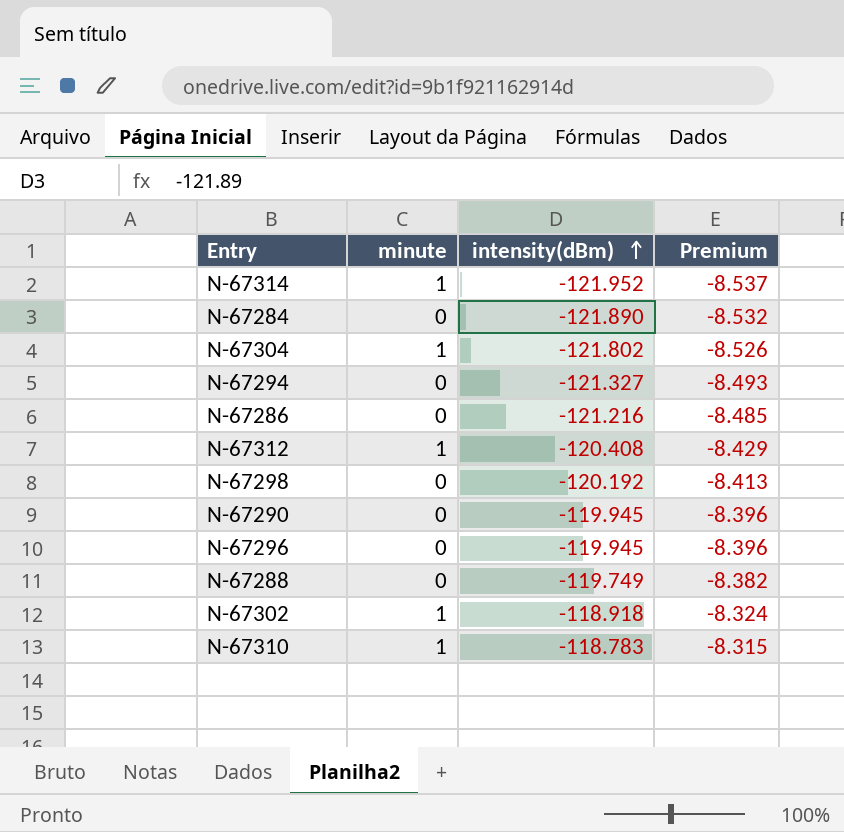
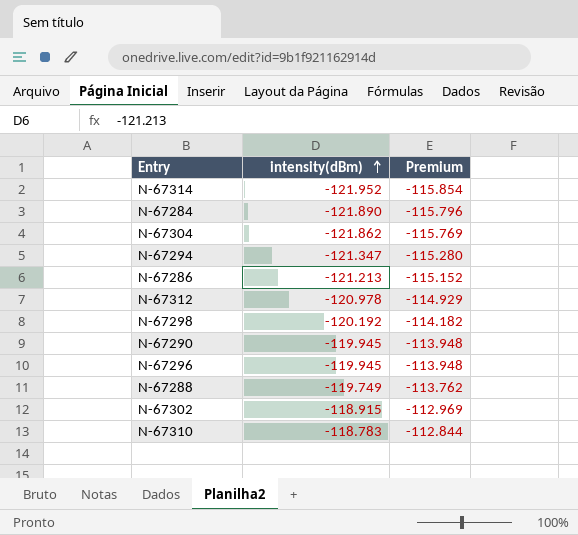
column minute | position: 2 -> none
column Premium | formula: [intensity(dBm)] * 0.07 -> [intensity(dBm)] * 0.95
N-67304 | intensity(dBm): -121.802 -> -121.862
N-67294 | intensity(dBm): -121.327 -> -121.347
N-67286 | intensity(dBm): -121.216 -> -121.213
N-67312 | intensity(dBm): -120.408 -> -120.978
N-67302 | intensity(dBm): -118.918 -> -118.915

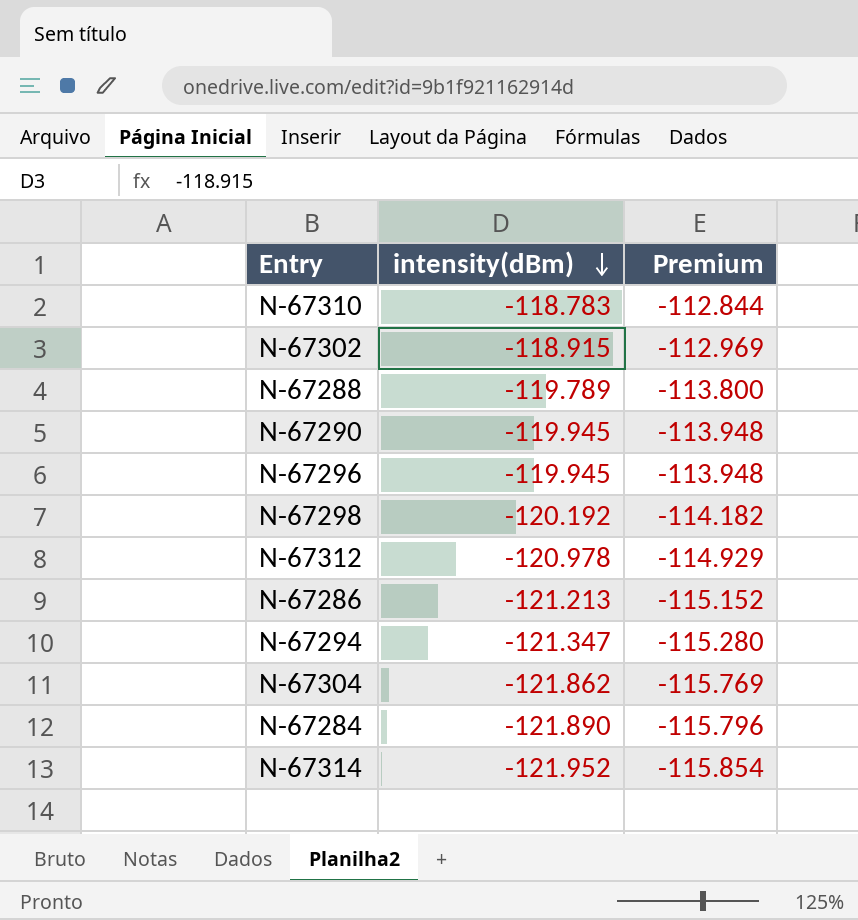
row order: intensity(dBm) ascending -> intensity(dBm) descending
N-67288 | intensity(dBm): -119.749 -> -119.789
N-67288 | Premium: -113.762 -> -113.800

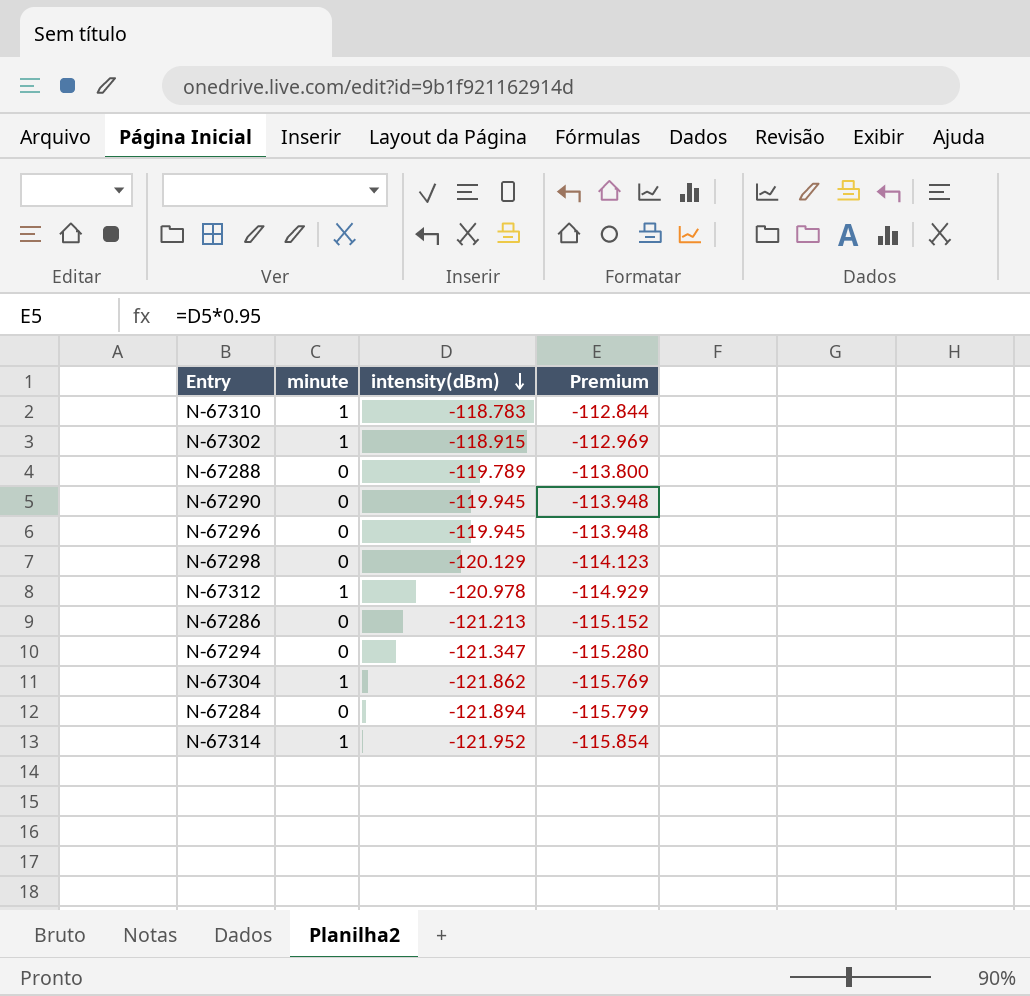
column minute | position: none -> 2
N-67298 | intensity(dBm): -120.192 -> -120.129
N-67298 | Premium: -114.182 -> -114.123
N-67284 | intensity(dBm): -121.890 -> -121.894
N-67284 | Premium: -115.796 -> -115.799

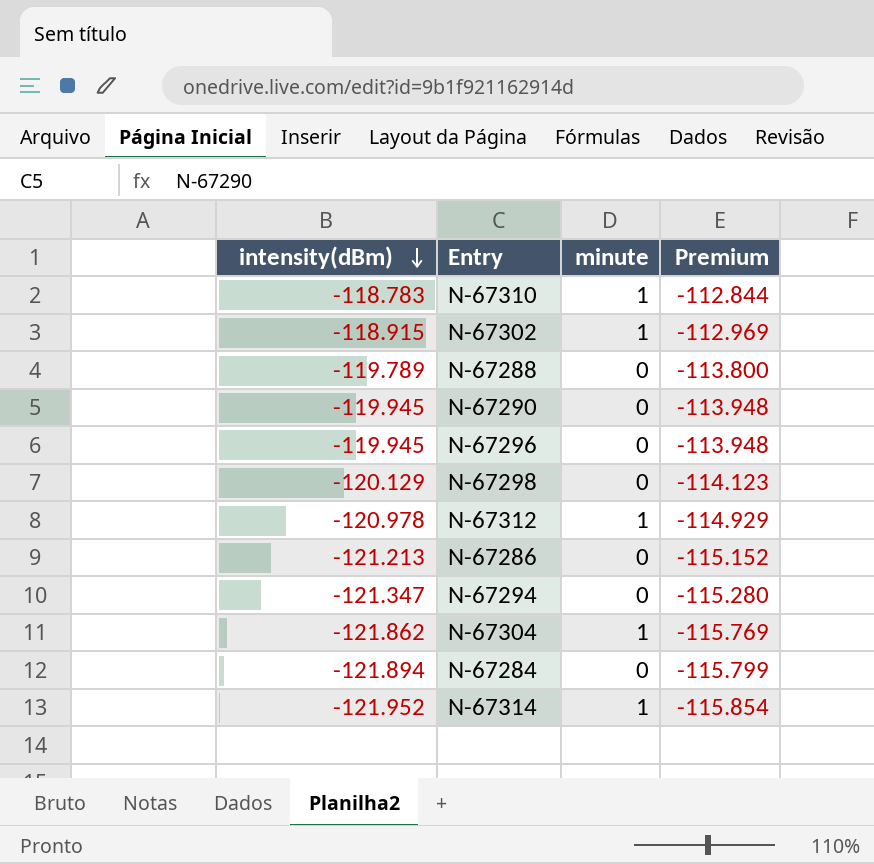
column intensity(dBm) | position: 3 -> 1

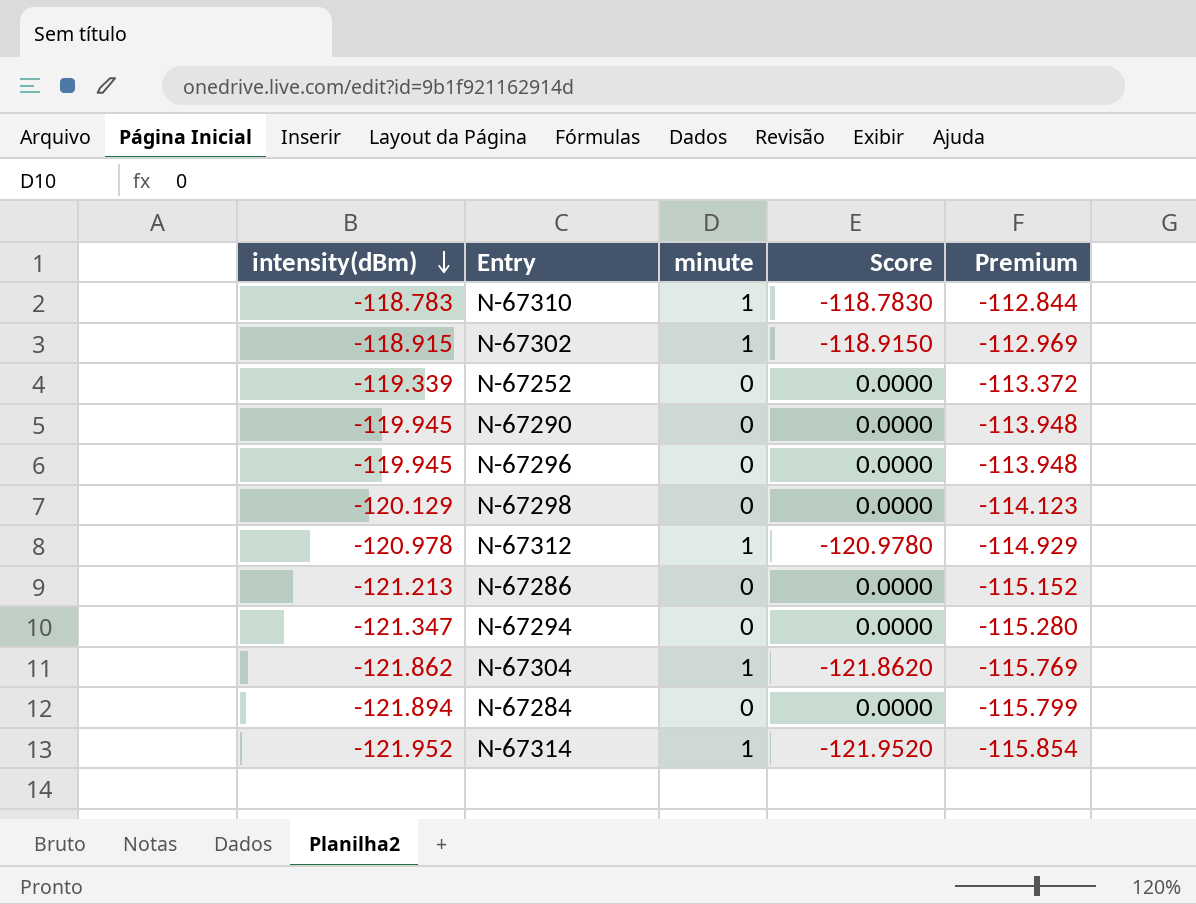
column Score | formula: none -> [intensity(dBm)] * [minute]
row N-67288: -119.789 | 0 | -113.800 -> none
row N-67252: none -> -119.339 | 0 | 0.0000 | -113.372

